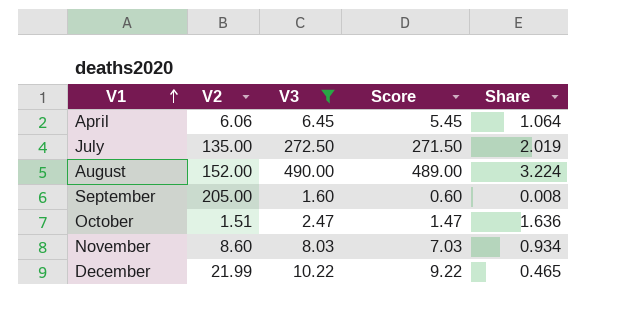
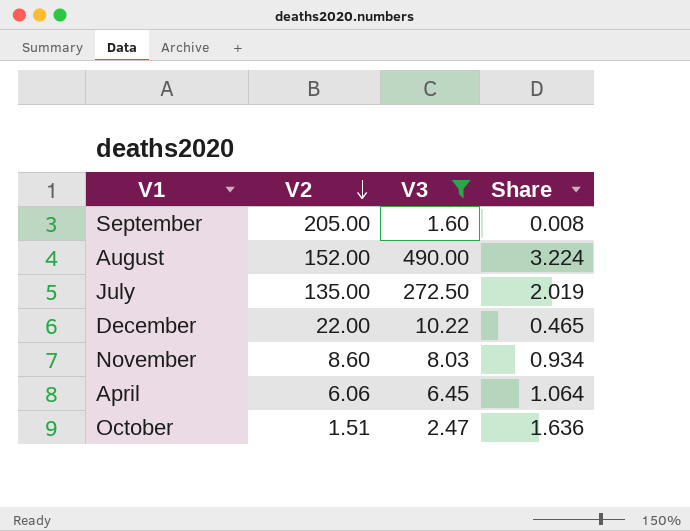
row order: V1 ascending -> V2 descending
column Score | formula: [V3] - 1 -> none
December | V2: 21.99 -> 22.00

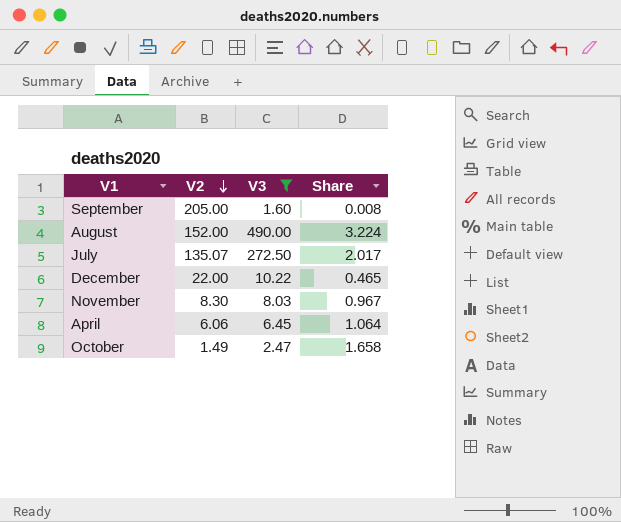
July | V2: 135.00 -> 135.07
July | Share: 2.019 -> 2.017
November | V2: 8.60 -> 8.30
November | Share: 0.934 -> 0.967
October | V2: 1.51 -> 1.49
October | Share: 1.636 -> 1.658

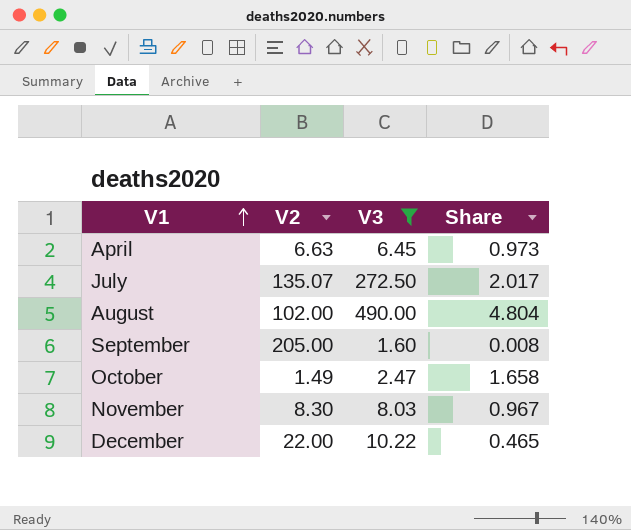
row order: V2 descending -> V1 ascending
April | V2: 6.06 -> 6.63
April | Share: 1.064 -> 0.973
August | V2: 152.00 -> 102.00
August | Share: 3.224 -> 4.804

